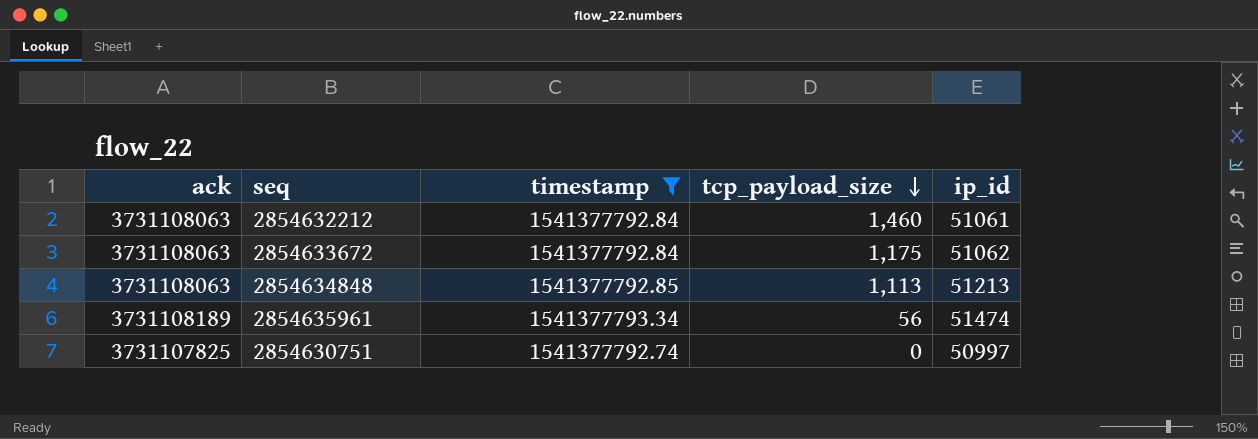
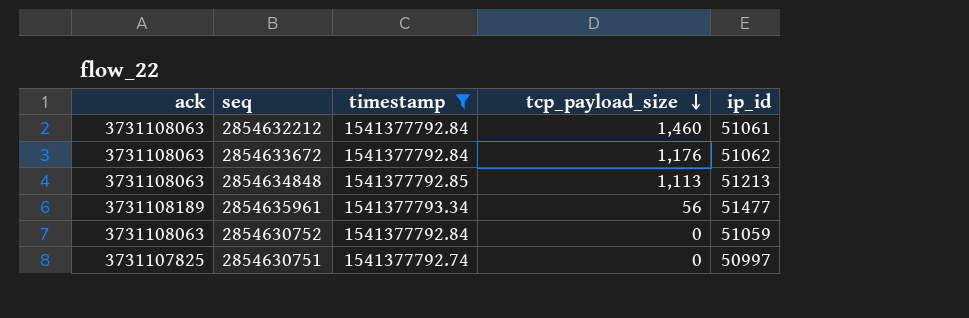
2854633672 | tcp_payload_size: 1,175 -> 1,176
2854635961 | ip_id: 51474 -> 51477
row 2854630752: none -> 3731108063 | 1541377792.84 | 0 | 51059

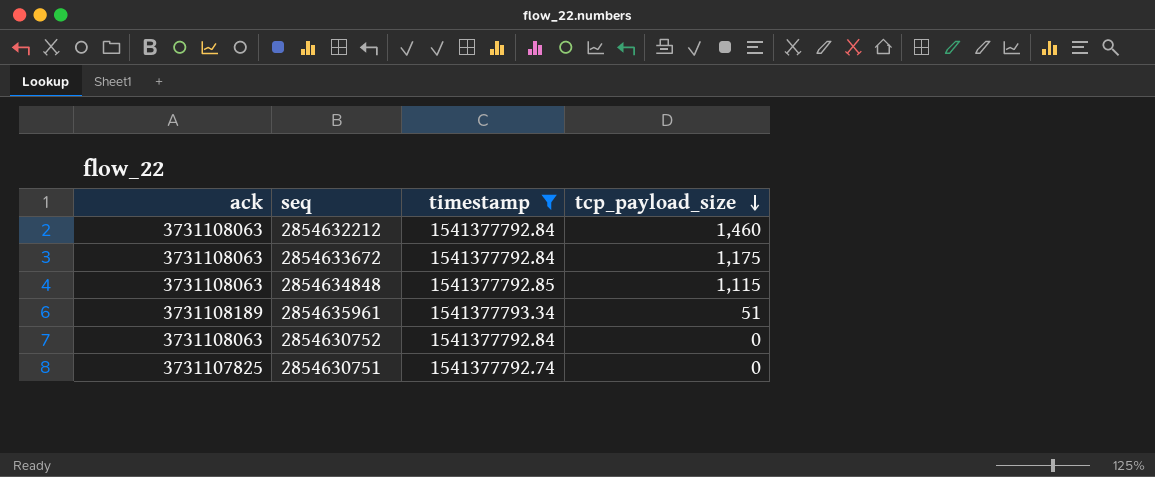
column ip_id | position: 5 -> none
2854633672 | tcp_payload_size: 1,176 -> 1,175
2854634848 | tcp_payload_size: 1,113 -> 1,115
2854635961 | tcp_payload_size: 56 -> 51

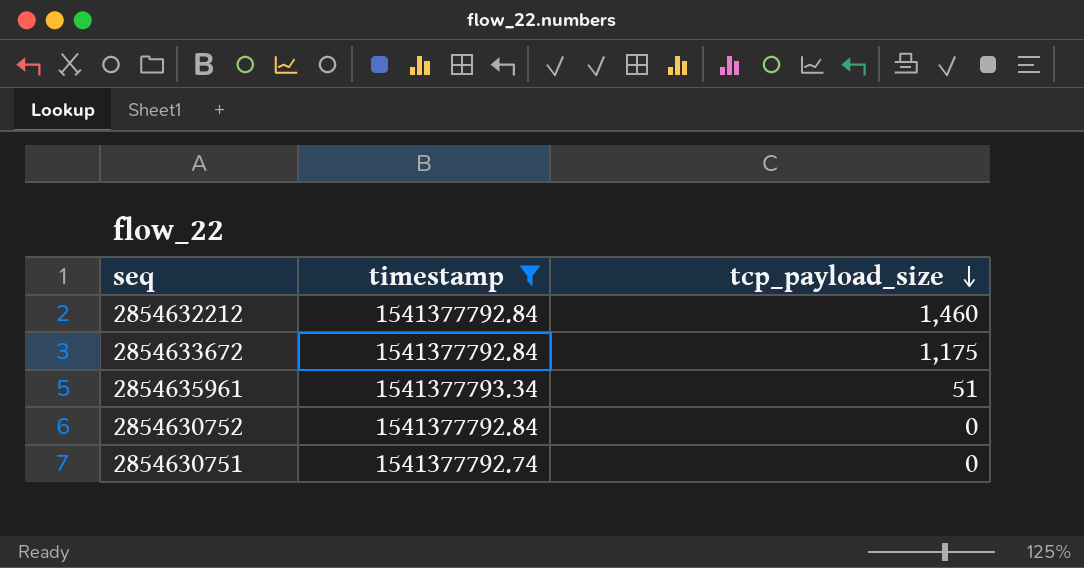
column ack | position: 1 -> none
row 2854634848: 3731108063 | 1541377792.85 | 1,115 -> none

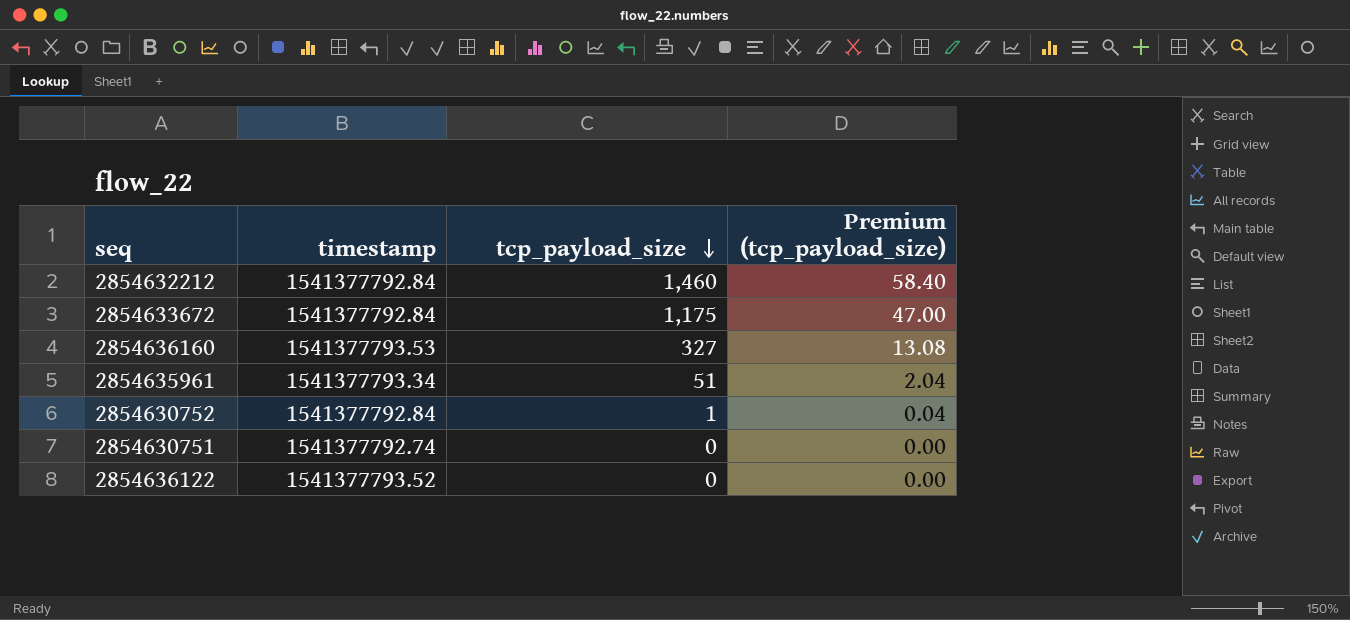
filter: timestamp <= 1541377793.34 -> none
column Premium (tcp_payload_size) | formula: none -> [tcp_payload_size] * 0.04
2854630752 | tcp_payload_size: 0 -> 1

